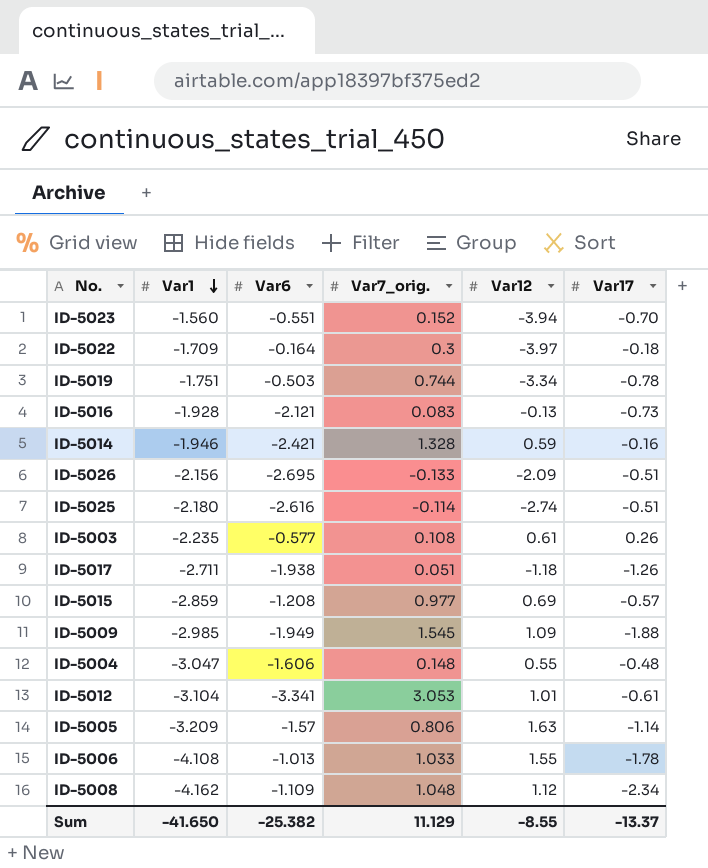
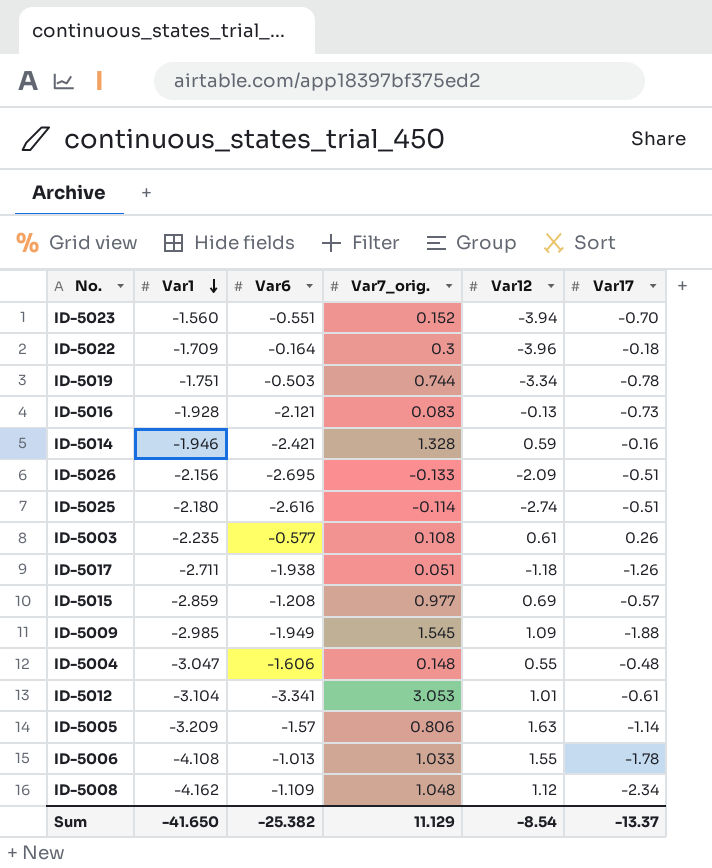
ID-5022 | Var12: -3.97 -> -3.96
Sum | Var12: -8.55 -> -8.54

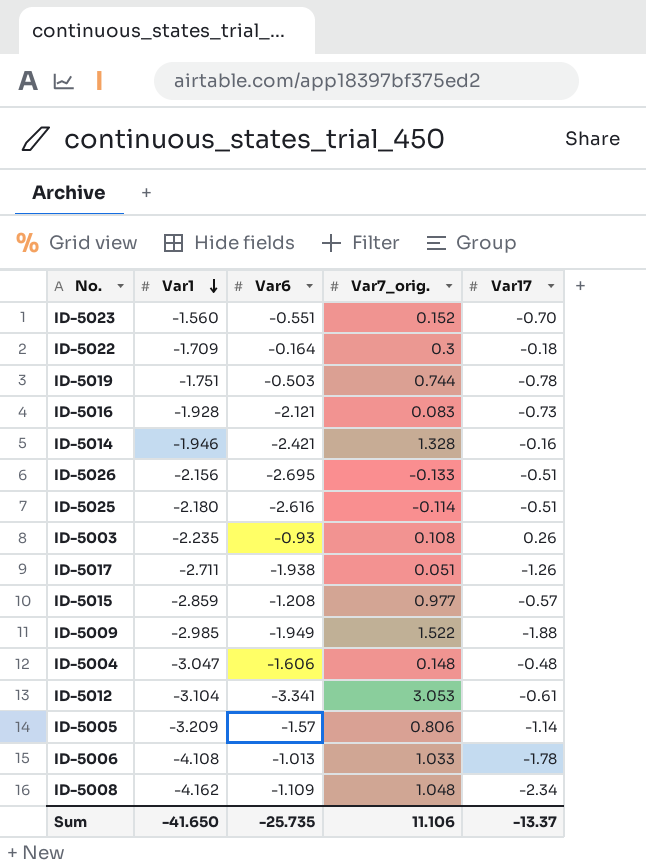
column Var12 | position: 5 -> none
ID-5003 | Var6: -0.577 -> -0.93
ID-5009 | Var7_orig.: 1.545 -> 1.522
Sum | Var6: -25.382 -> -25.735
Sum | Var7_orig.: 11.129 -> 11.106

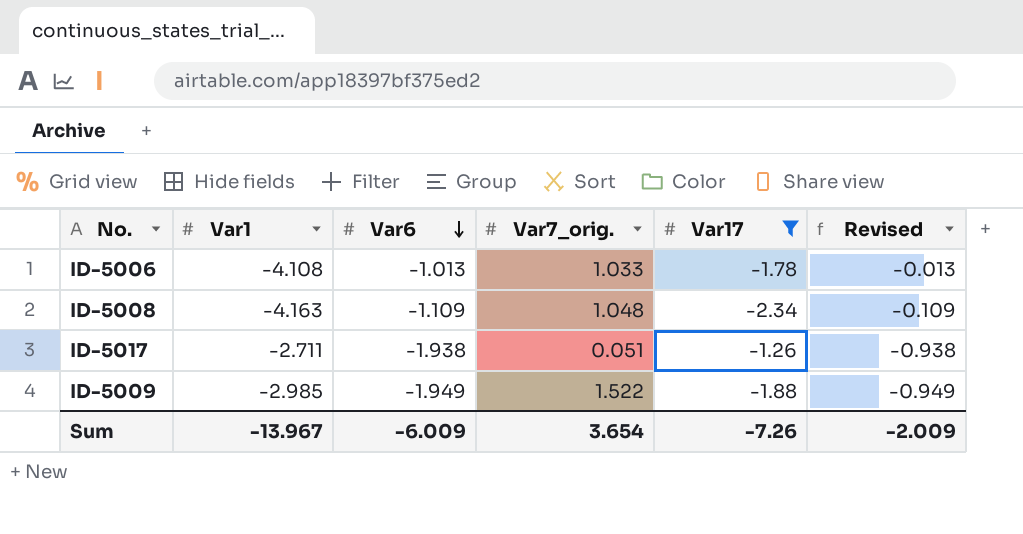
filter: none -> Var17 <= -1.26
row order: Var1 descending -> Var6 descending
column Revised | formula: none -> [Var6] + 1
ID-5008 | Var1: -4.162 -> -4.163
Sum | Var1: -41.650 -> -13.967
Sum | Var6: -25.735 -> -6.009
Sum | Var7_orig.: 11.106 -> 3.654
Sum | Var17: -13.37 -> -7.26

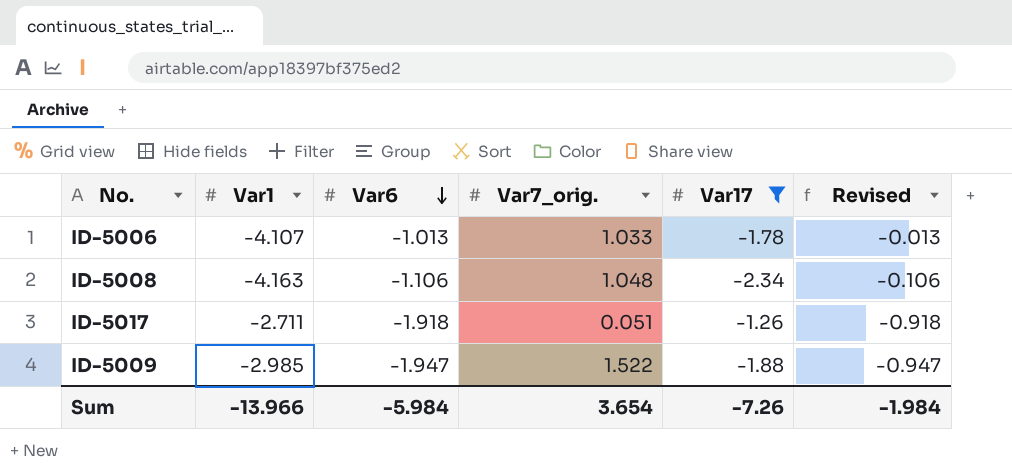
ID-5006 | Var1: -4.108 -> -4.107
ID-5008 | Var6: -1.109 -> -1.106
ID-5008 | Revised: -0.109 -> -0.106
ID-5017 | Var6: -1.938 -> -1.918
ID-5017 | Revised: -0.938 -> -0.918
ID-5009 | Var6: -1.949 -> -1.947
ID-5009 | Revised: -0.949 -> -0.947
Sum | Var1: -13.967 -> -13.966
Sum | Var6: -6.009 -> -5.984
Sum | Revised: -2.009 -> -1.984

